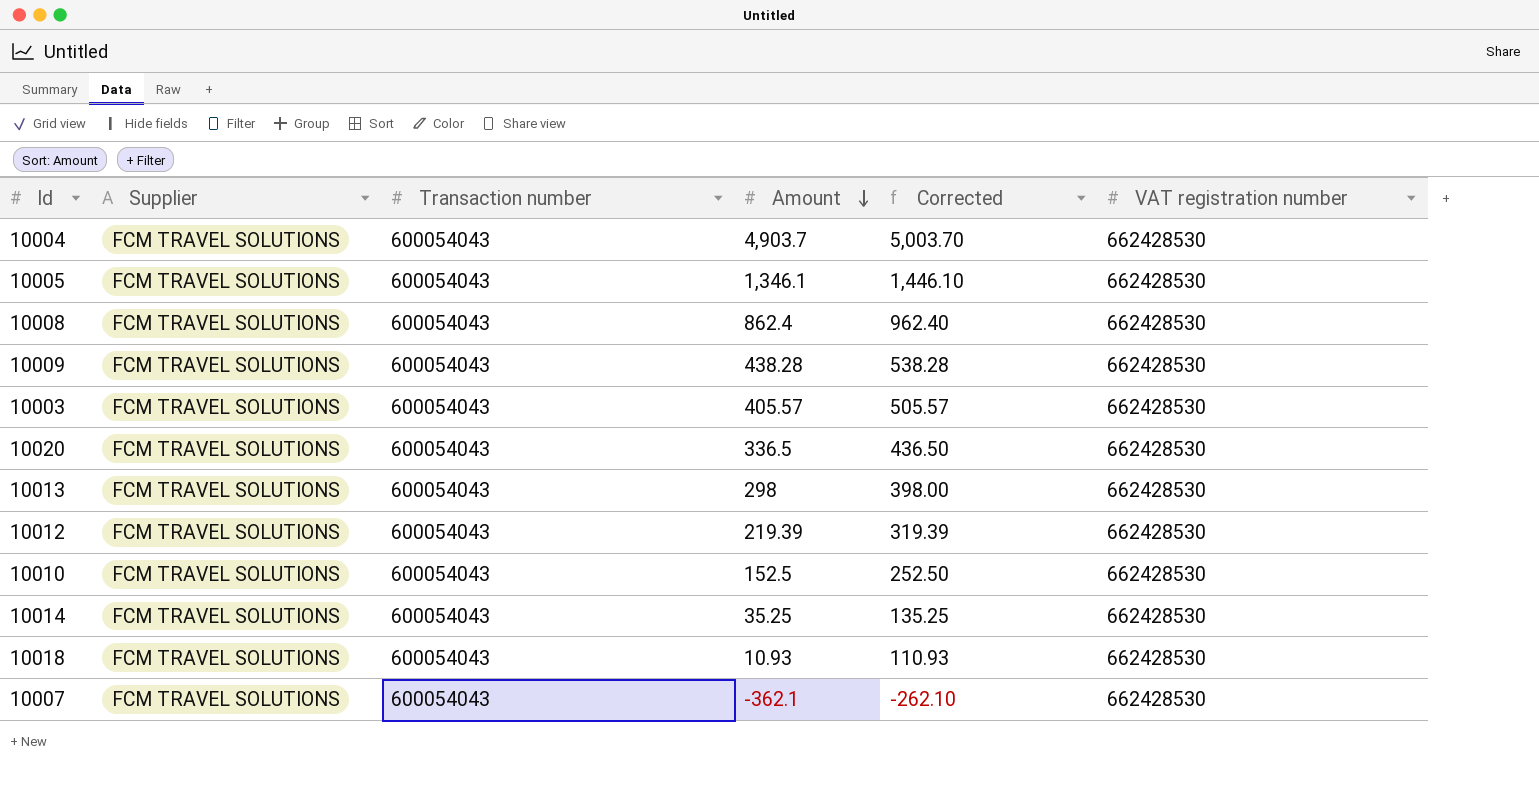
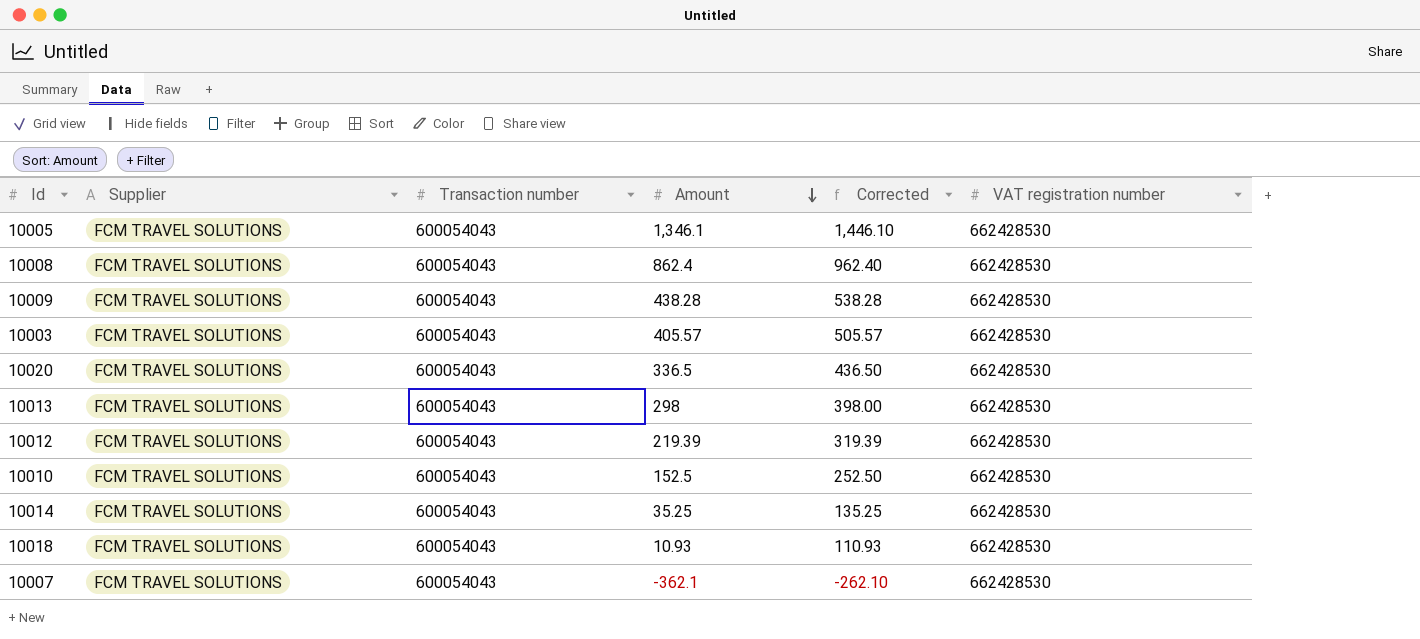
row 10004: FCM TRAVEL SOLUTIONS | 600054043 | 4,903.7 | 5,003.70 | 662428530 -> none

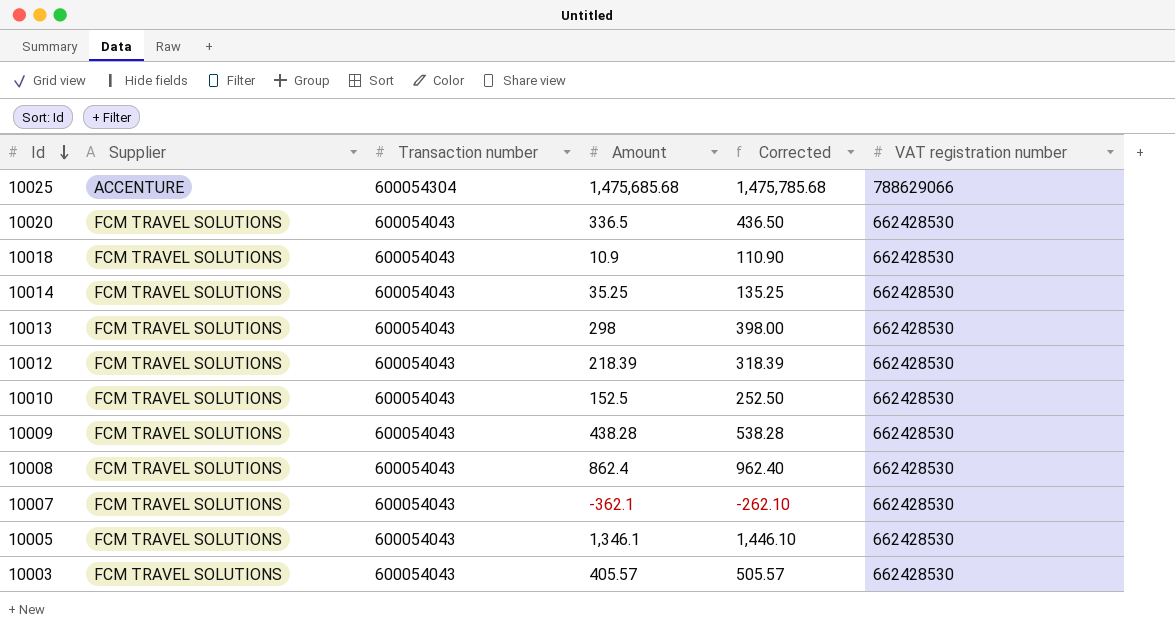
row order: Amount descending -> Id descending
row 10025: none -> ACCENTURE | 600054304 | 1,475,685.68 | 1,475,785.68 | 788629066
10018 | Amount: 10.93 -> 10.9
10018 | Corrected: 110.93 -> 110.90
10012 | Amount: 219.39 -> 218.39
10012 | Corrected: 319.39 -> 318.39

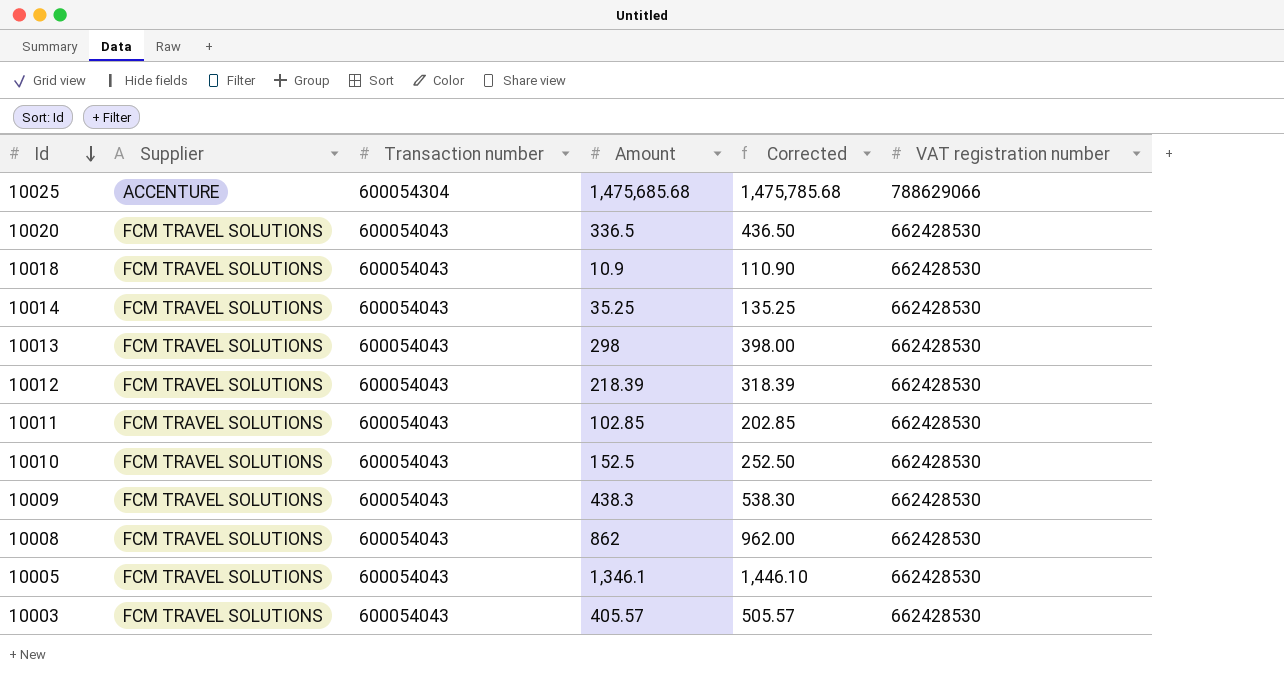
row 10007: FCM TRAVEL SOLUTIONS | 600054043 | -362.1 | -262.10 | 662428530 -> none
row 10011: none -> FCM TRAVEL SOLUTIONS | 600054043 | 102.85 | 202.85 | 662428530
10009 | Amount: 438.28 -> 438.3
10009 | Corrected: 538.28 -> 538.30
10008 | Amount: 862.4 -> 862
10008 | Corrected: 962.40 -> 962.00

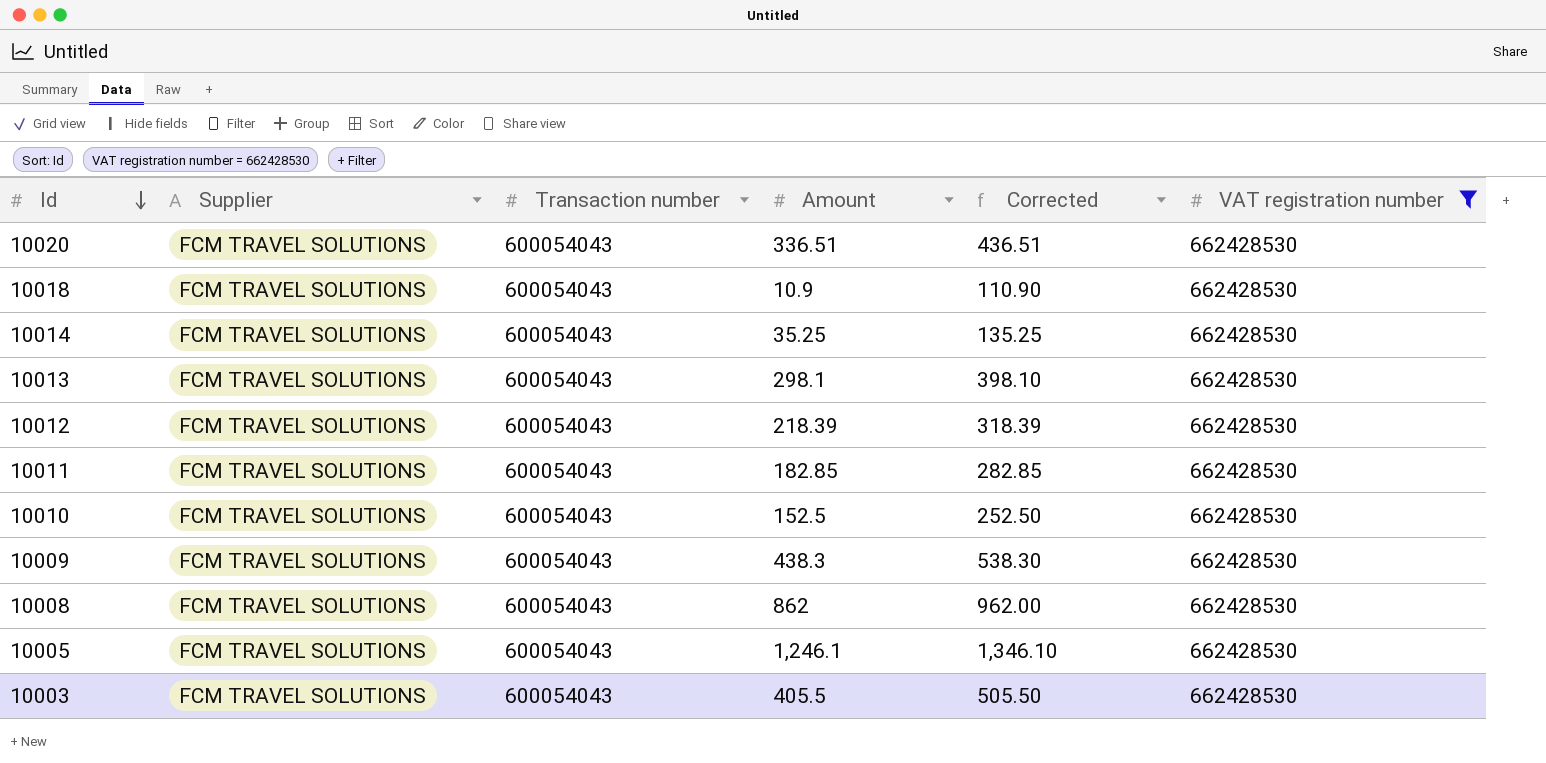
filter: none -> VAT registration number = 662428530
10020 | Amount: 336.5 -> 336.51
10020 | Corrected: 436.50 -> 436.51
10013 | Amount: 298 -> 298.1
10013 | Corrected: 398.00 -> 398.10
10011 | Amount: 102.85 -> 182.85
10011 | Corrected: 202.85 -> 282.85
10005 | Amount: 1,346.1 -> 1,246.1
10005 | Corrected: 1,446.10 -> 1,346.10
10003 | Amount: 405.57 -> 405.5
10003 | Corrected: 505.57 -> 505.50

